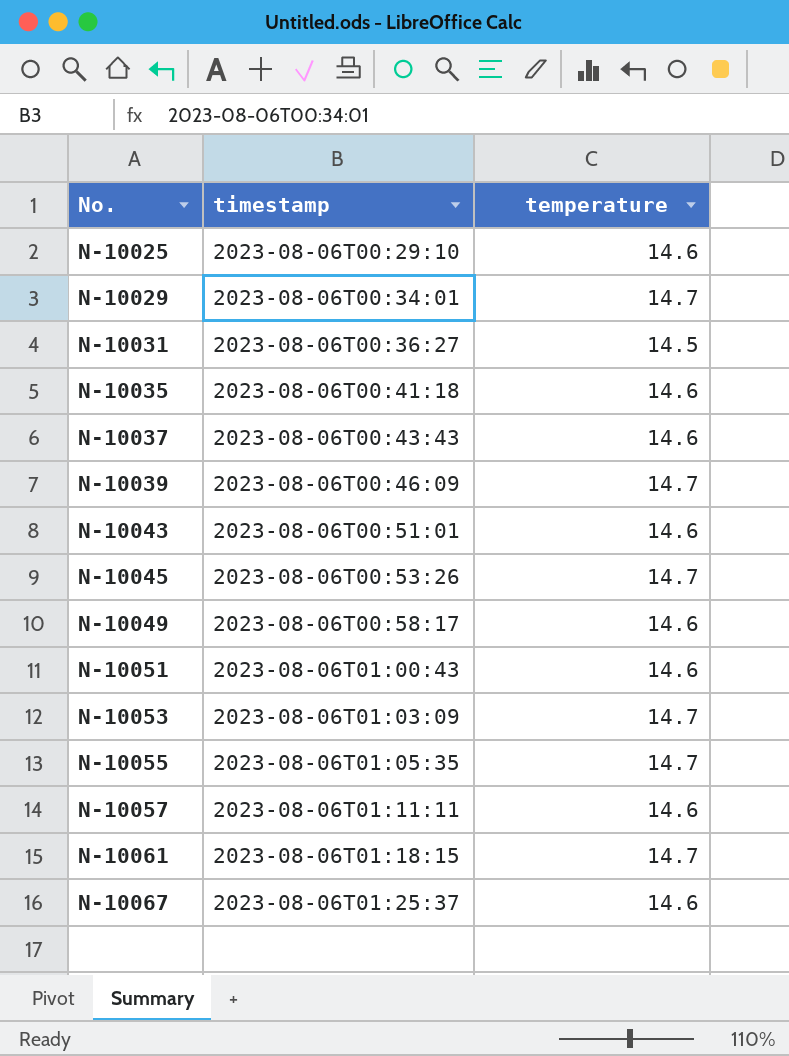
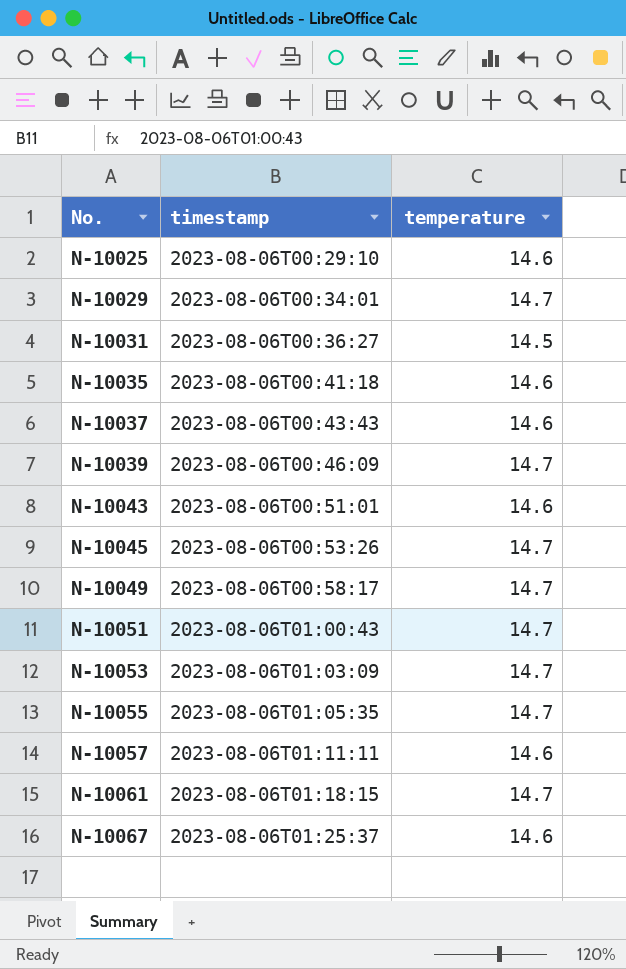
N-10049 | temperature: 14.6 -> 14.7
N-10051 | temperature: 14.6 -> 14.7

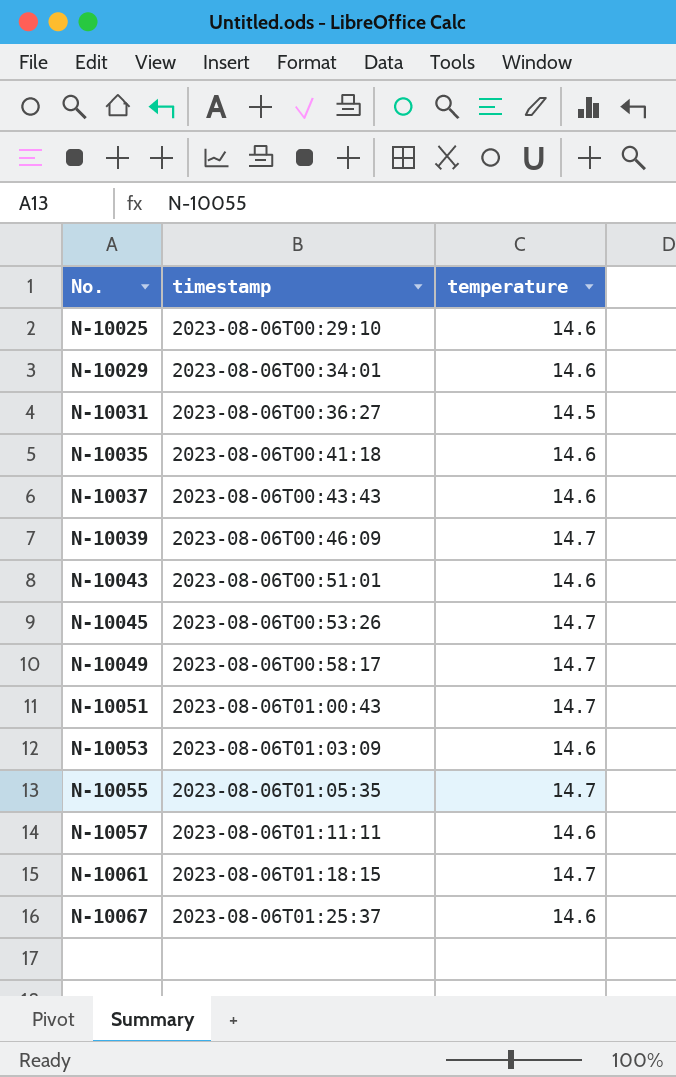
N-10029 | temperature: 14.7 -> 14.6
N-10053 | temperature: 14.7 -> 14.6

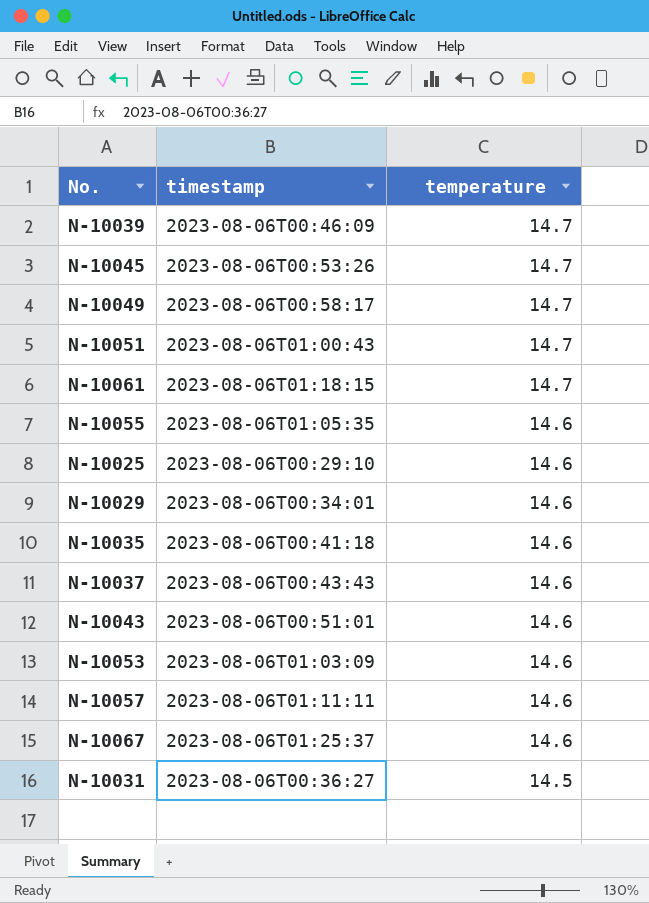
row order: No. ascending -> temperature descending
N-10055 | temperature: 14.7 -> 14.6

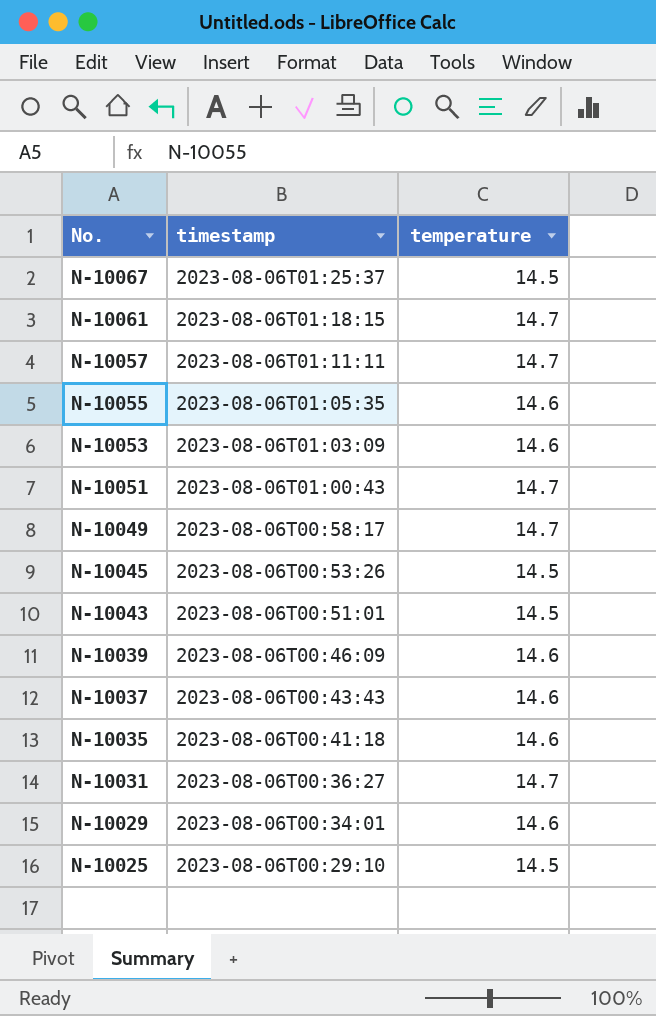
row order: temperature descending -> No. descending
N-10067 | temperature: 14.6 -> 14.5
N-10057 | temperature: 14.6 -> 14.7
N-10045 | temperature: 14.7 -> 14.5
N-10043 | temperature: 14.6 -> 14.5
N-10039 | temperature: 14.7 -> 14.6
N-10031 | temperature: 14.5 -> 14.7
N-10025 | temperature: 14.6 -> 14.5

